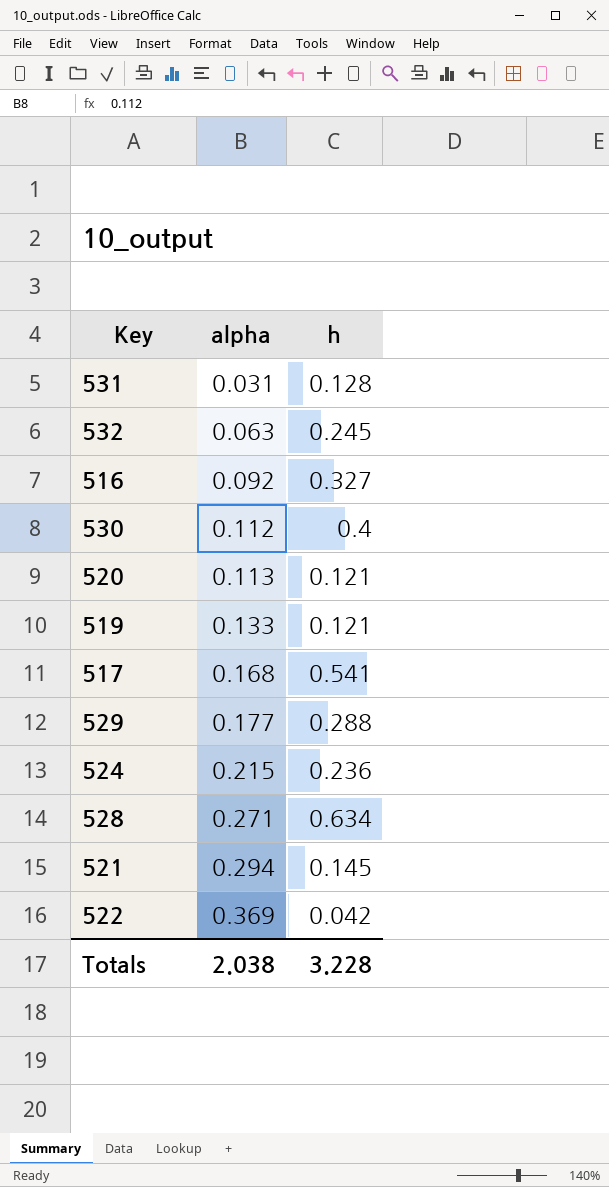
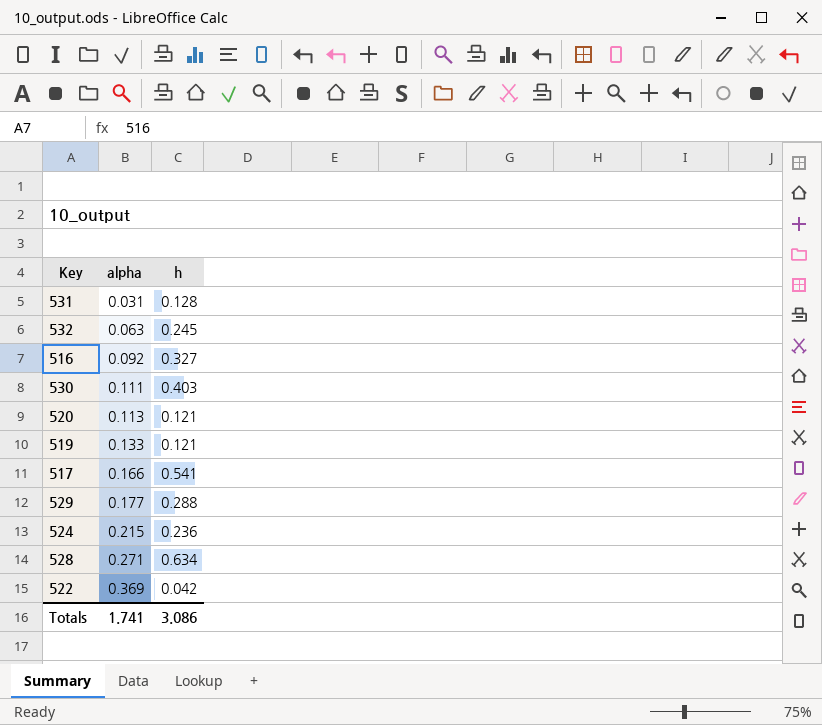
row 521: 0.294 | 0.145 -> none
530 | alpha: 0.112 -> 0.111
530 | h: 0.4 -> 0.403
517 | alpha: 0.168 -> 0.166
Totals | alpha: 2.038 -> 1.741
Totals | h: 3.228 -> 3.086

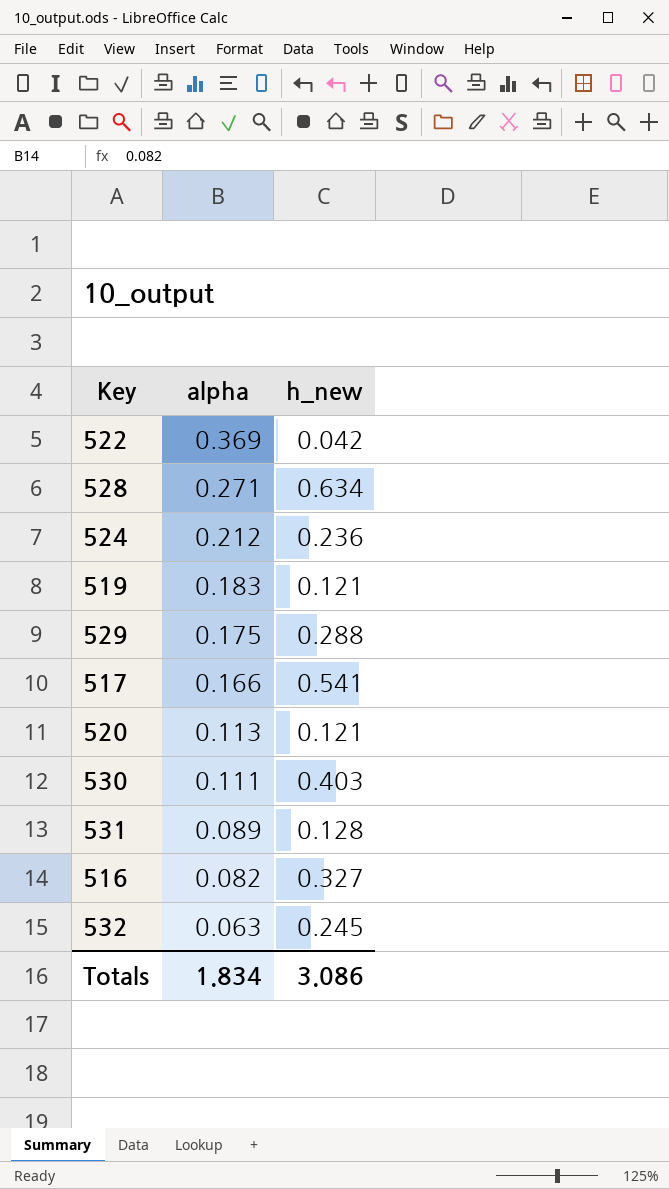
row order: alpha ascending -> alpha descending
column name: h -> h_new
524 | alpha: 0.215 -> 0.212
519 | alpha: 0.133 -> 0.183
529 | alpha: 0.177 -> 0.175
531 | alpha: 0.031 -> 0.089
516 | alpha: 0.092 -> 0.082
Totals | alpha: 1.741 -> 1.834

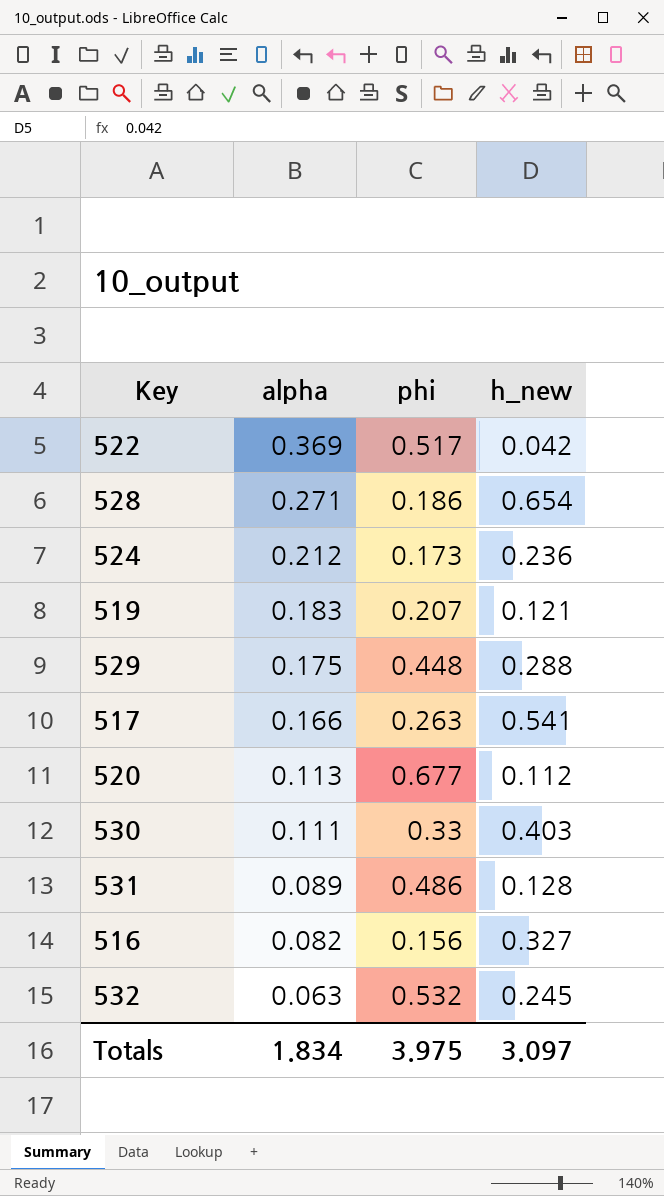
column phi | position: none -> 3
528 | h_new: 0.634 -> 0.654
520 | h_new: 0.121 -> 0.112
Totals | h_new: 3.086 -> 3.097

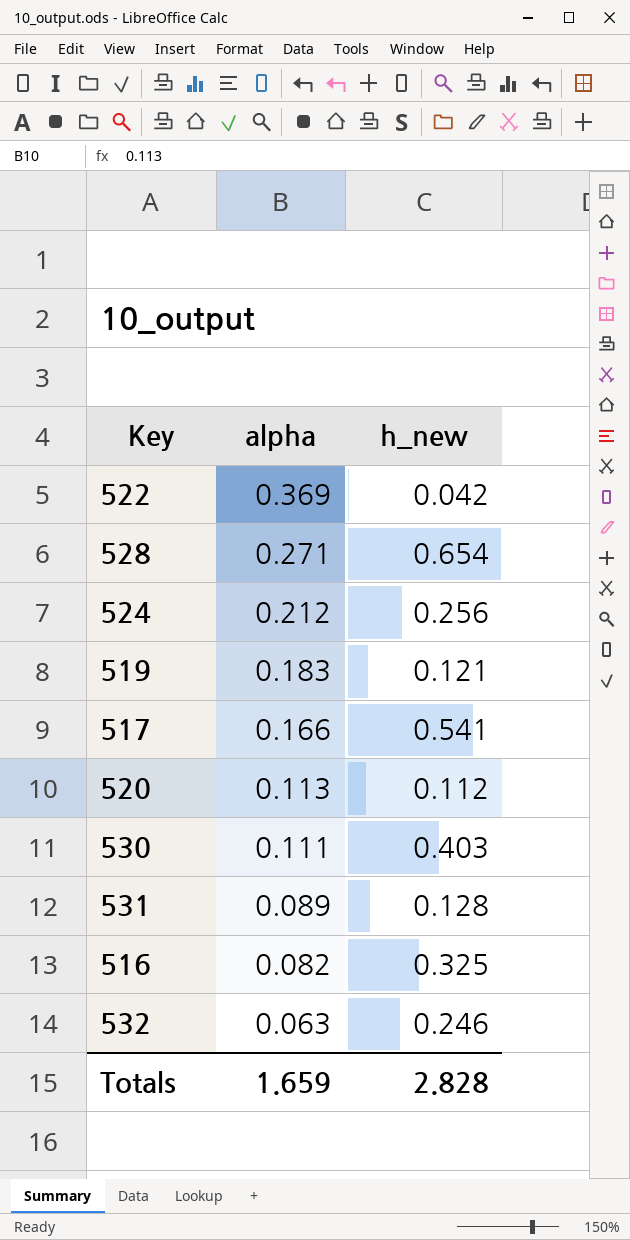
column phi | position: 3 -> none
row 529: 0.175 | 0.448 | 0.288 -> none
524 | h_new: 0.236 -> 0.256
516 | h_new: 0.327 -> 0.325
532 | h_new: 0.245 -> 0.246
Totals | alpha: 1.834 -> 1.659
Totals | h_new: 3.097 -> 2.828

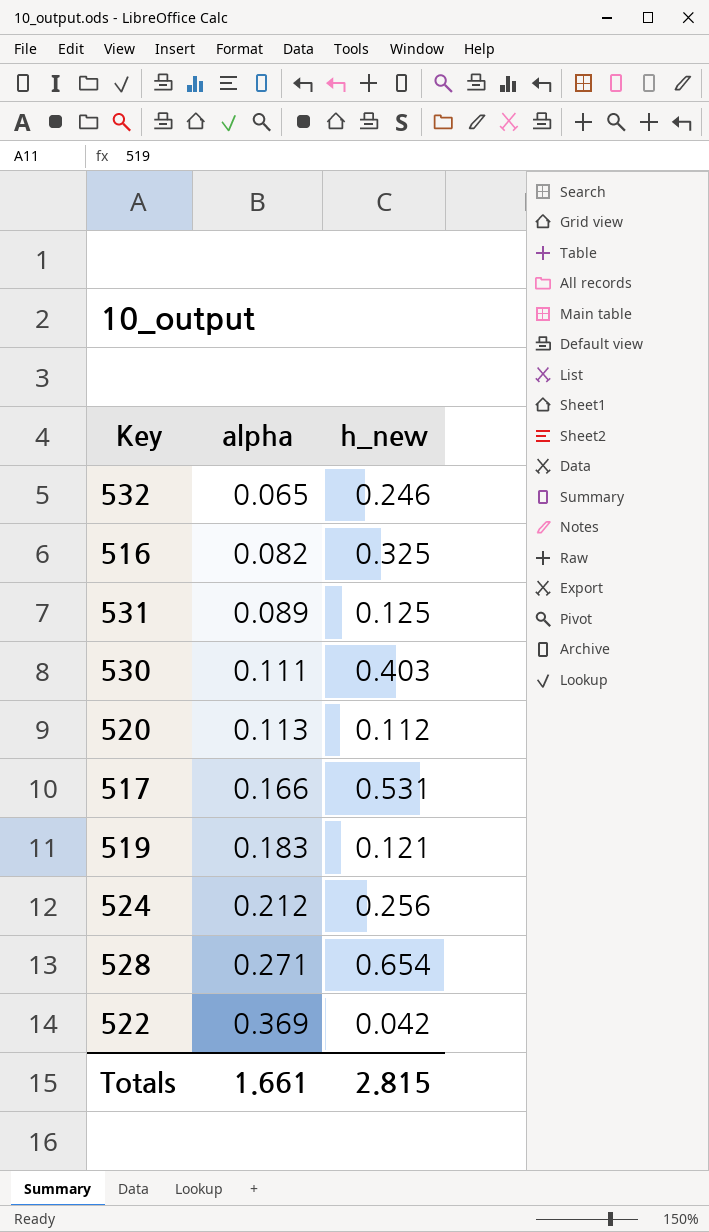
row order: alpha descending -> alpha ascending
532 | alpha: 0.063 -> 0.065
531 | h_new: 0.128 -> 0.125
517 | h_new: 0.541 -> 0.531
Totals | alpha: 1.659 -> 1.661
Totals | h_new: 2.828 -> 2.815

